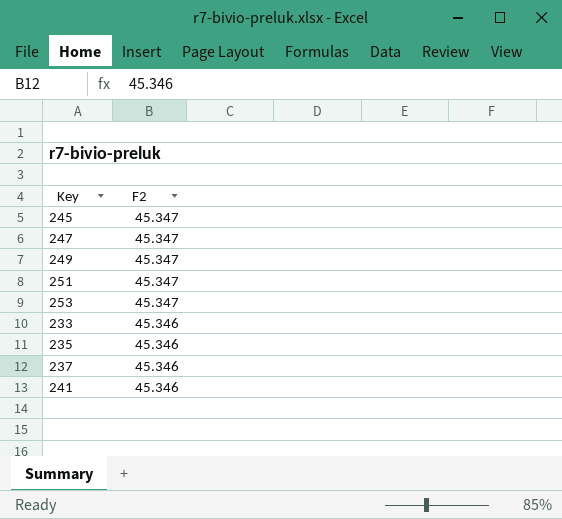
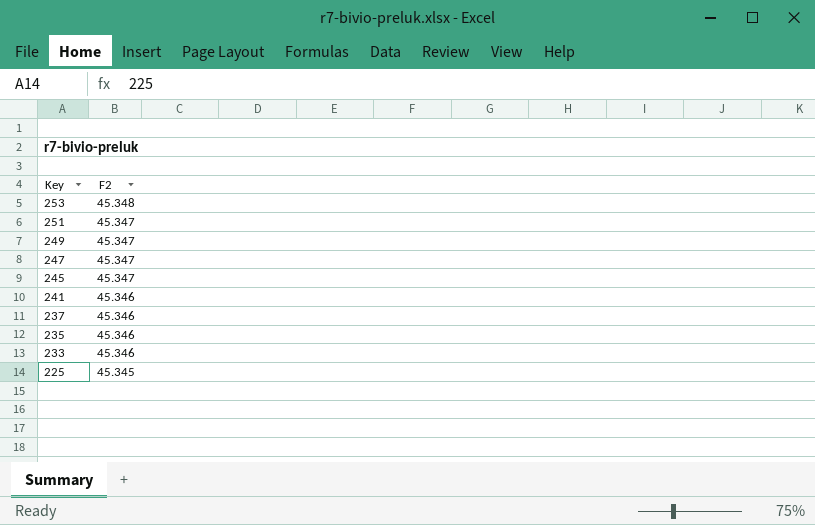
row order: F2 descending -> Key descending
253 | F2: 45.347 -> 45.348
row 225: none -> 45.345

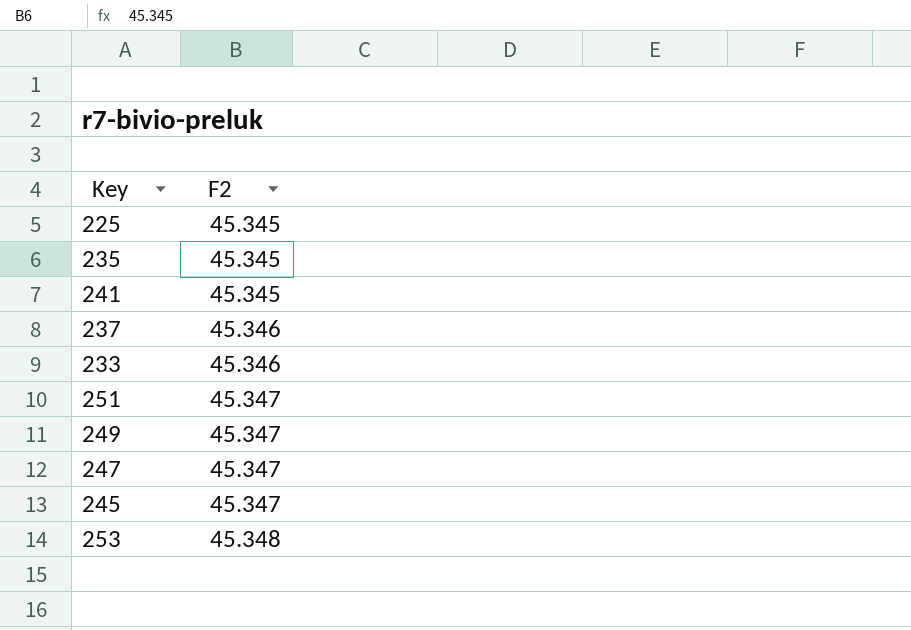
row order: Key descending -> F2 ascending
235 | F2: 45.346 -> 45.345
241 | F2: 45.346 -> 45.345

